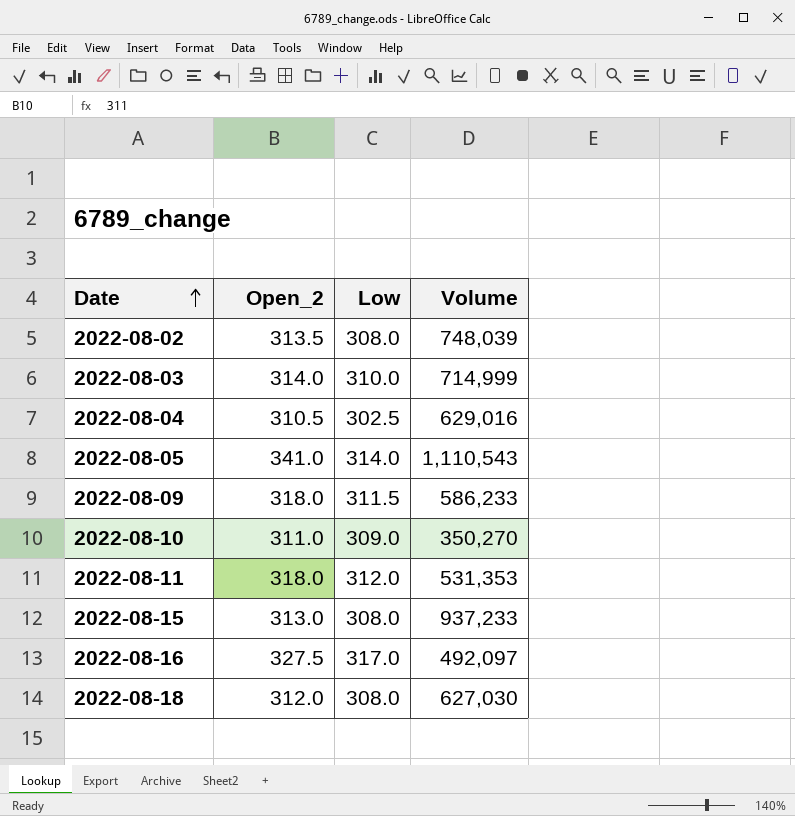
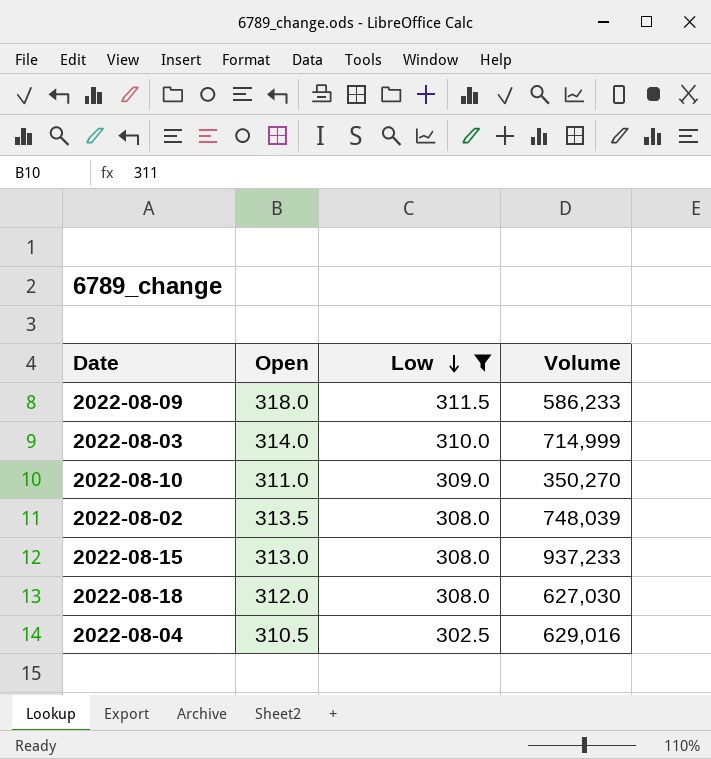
filter: none -> Low <= 311.5
row order: Date ascending -> Low descending
column name: Open_2 -> Open

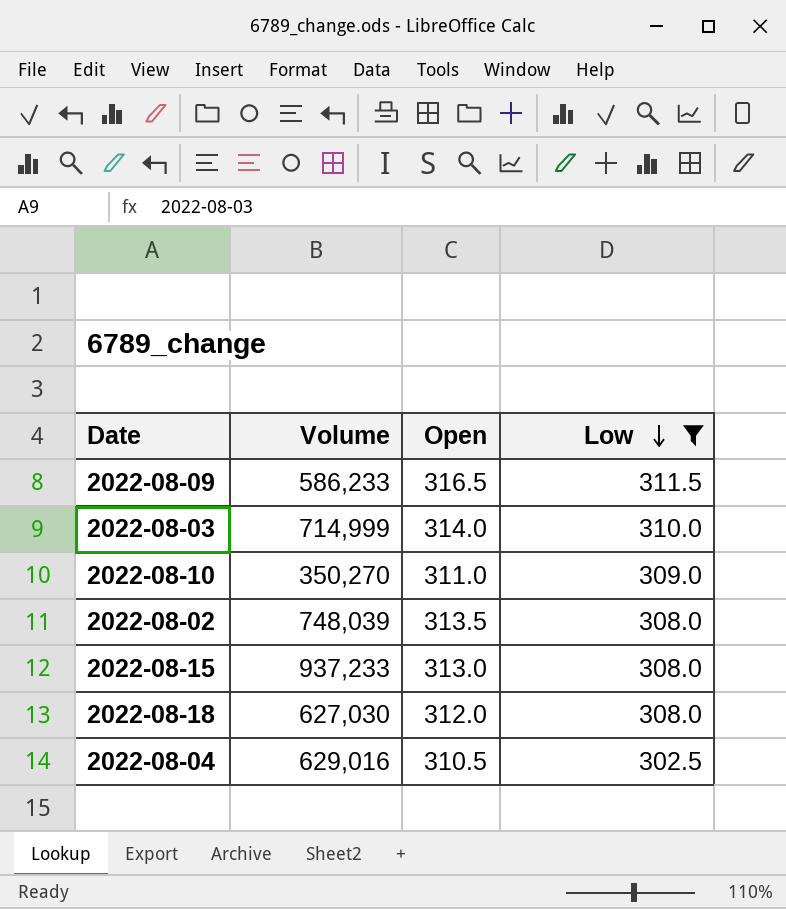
column Volume | position: 4 -> 2
2022-08-09 | Open: 318.0 -> 316.5

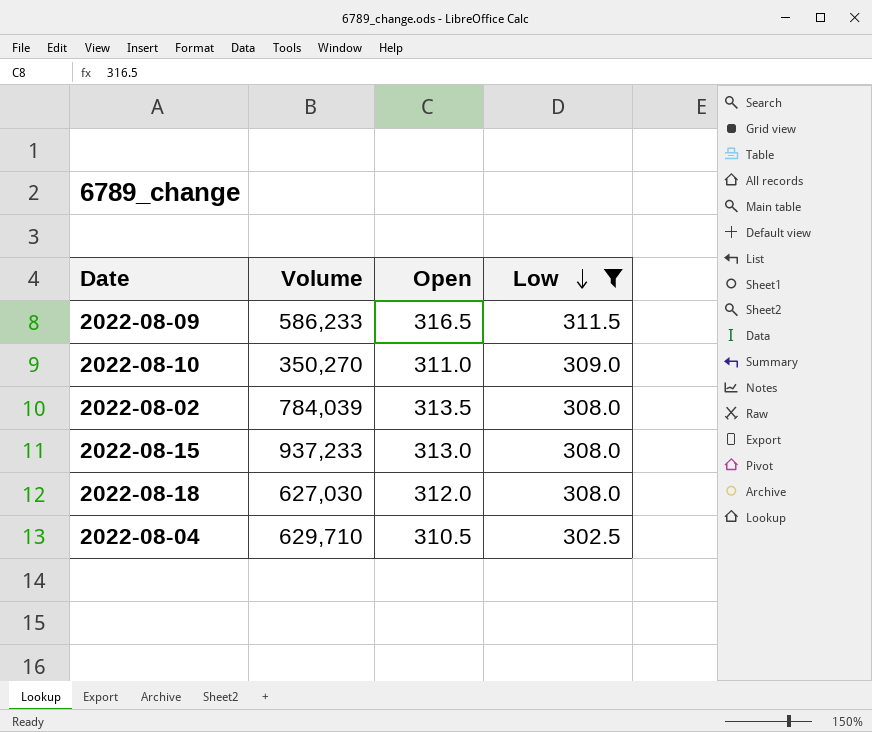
row 2022-08-03: 714,999 | 314.0 | 310.0 -> none
2022-08-02 | Volume: 748,039 -> 784,039
2022-08-04 | Volume: 629,016 -> 629,710

